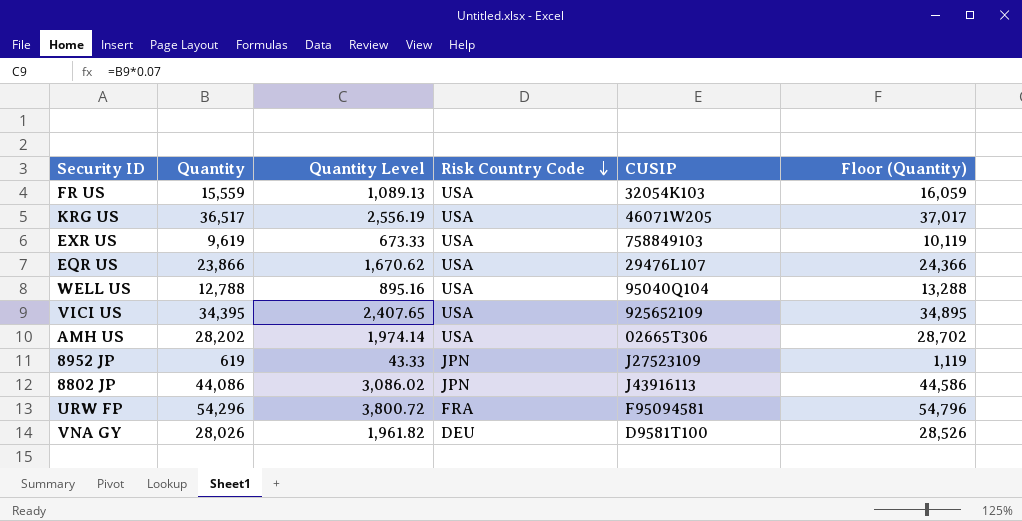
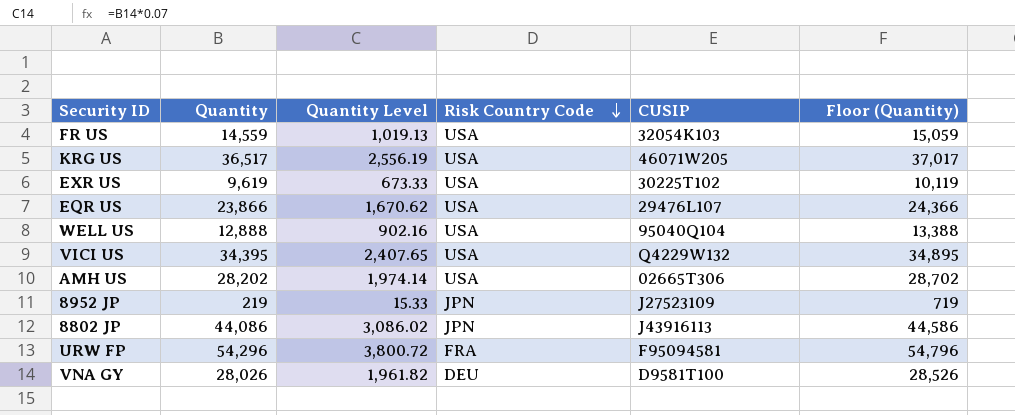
FR US | Quantity: 15,559 -> 14,559
FR US | Quantity Level: 1,089.13 -> 1,019.13
FR US | Floor (Quantity): 16,059 -> 15,059
EXR US | CUSIP: 758849103 -> 30225T102
WELL US | Quantity: 12,788 -> 12,888
WELL US | Quantity Level: 895.16 -> 902.16
WELL US | Floor (Quantity): 13,288 -> 13,388
VICI US | CUSIP: 925652109 -> Q4229W132
8952 JP | Quantity: 619 -> 219
8952 JP | Quantity Level: 43.33 -> 15.33
8952 JP | Floor (Quantity): 1,119 -> 719

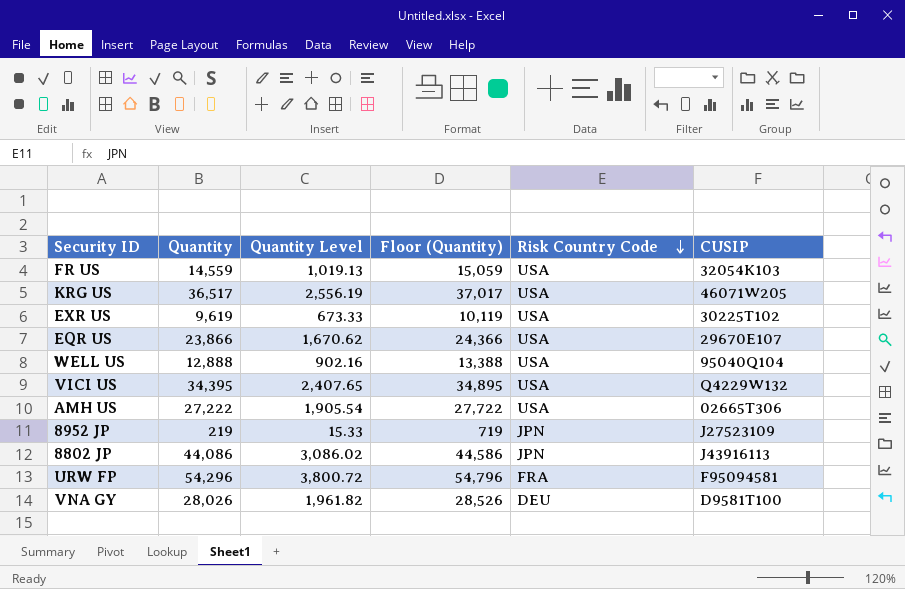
column Floor (Quantity) | position: 6 -> 4
EQR US | CUSIP: 29476L107 -> 29670E107
AMH US | Quantity: 28,202 -> 27,222
AMH US | Quantity Level: 1,974.14 -> 1,905.54
AMH US | Floor (Quantity): 28,702 -> 27,722

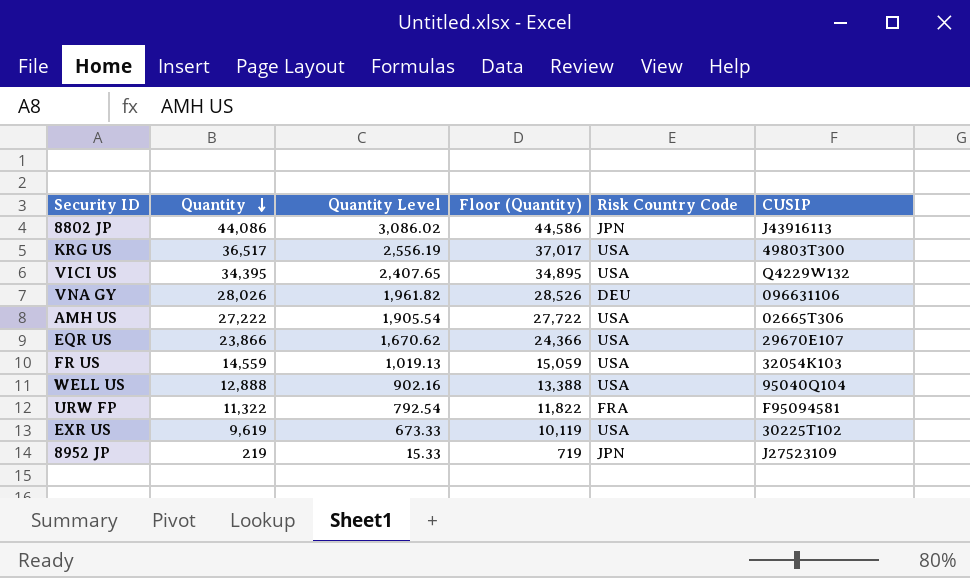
row order: Risk Country Code descending -> Quantity descending
KRG US | CUSIP: 46071W205 -> 49803T300
VNA GY | CUSIP: D9581T100 -> 096631106
URW FP | Quantity: 54,296 -> 11,322
URW FP | Quantity Level: 3,800.72 -> 792.54
URW FP | Floor (Quantity): 54,796 -> 11,822

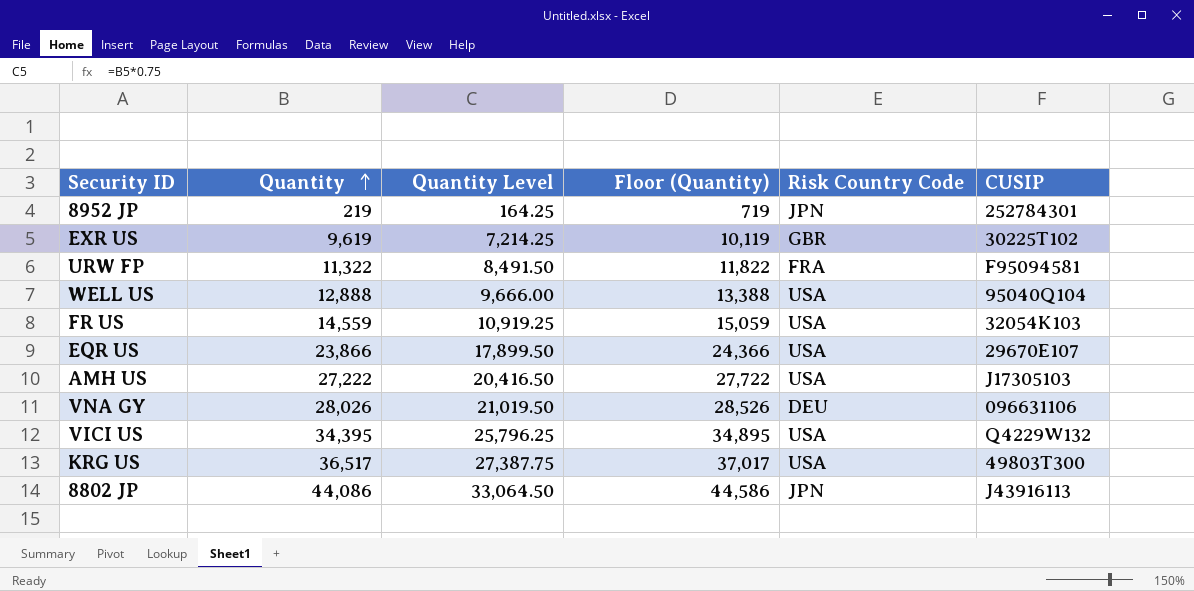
row order: Quantity descending -> Quantity ascending
column Quantity Level | formula: [Quantity] * 0.07 -> [Quantity] * 0.75
8952 JP | CUSIP: J27523109 -> 252784301
EXR US | Risk Country Code: USA -> GBR
AMH US | CUSIP: 02665T306 -> J17305103

